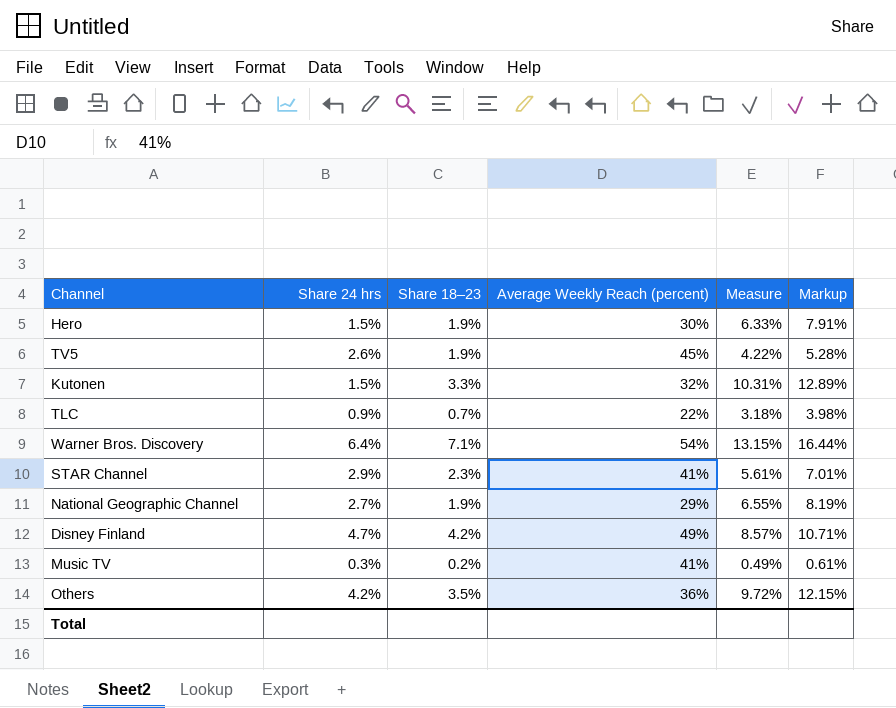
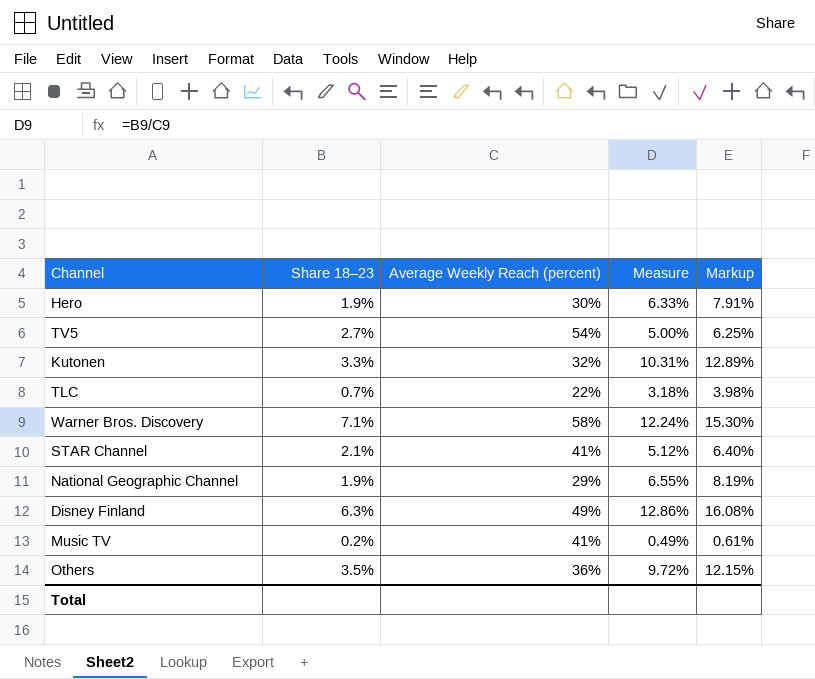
column Share 24 hrs | position: 2 -> none
TV5 | Share 18–23: 1.9% -> 2.7%
TV5 | Average Weekly Reach (percent): 45% -> 54%
TV5 | Measure: 4.22% -> 5.00%
TV5 | Markup: 5.28% -> 6.25%
Warner Bros. Discovery | Average Weekly Reach (percent): 54% -> 58%
Warner Bros. Discovery | Measure: 13.15% -> 12.24%
Warner Bros. Discovery | Markup: 16.44% -> 15.30%
STAR Channel | Share 18–23: 2.3% -> 2.1%
STAR Channel | Measure: 5.61% -> 5.12%
STAR Channel | Markup: 7.01% -> 6.40%
Disney Finland | Share 18–23: 4.2% -> 6.3%
Disney Finland | Measure: 8.57% -> 12.86%
Disney Finland | Markup: 10.71% -> 16.08%

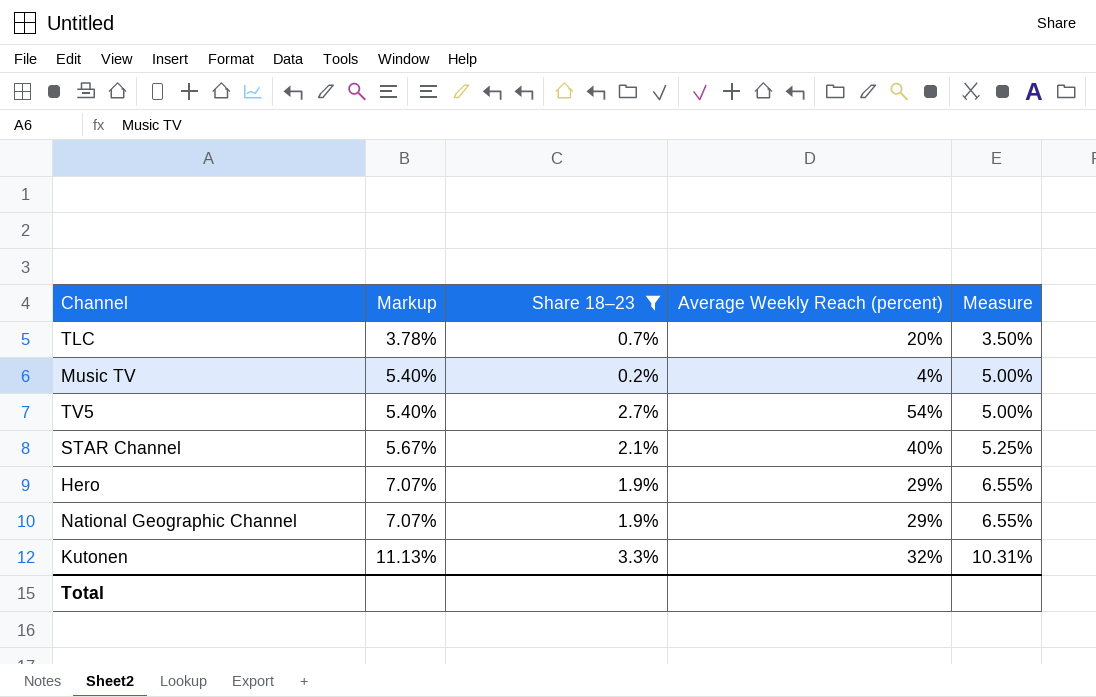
filter: none -> Share 18–23 <= 3.3%
row order: none -> Markup ascending
column Markup | formula: [Measure] * 1.25 -> [Measure] * 1.08
column Markup | position: 5 -> 2
TLC | Average Weekly Reach (percent): 22% -> 20%
TLC | Measure: 3.18% -> 3.50%
Music TV | Average Weekly Reach (percent): 41% -> 4%
Music TV | Measure: 0.49% -> 5.00%
STAR Channel | Average Weekly Reach (percent): 41% -> 40%
STAR Channel | Measure: 5.12% -> 5.25%
Hero | Average Weekly Reach (percent): 30% -> 29%
Hero | Measure: 6.33% -> 6.55%

